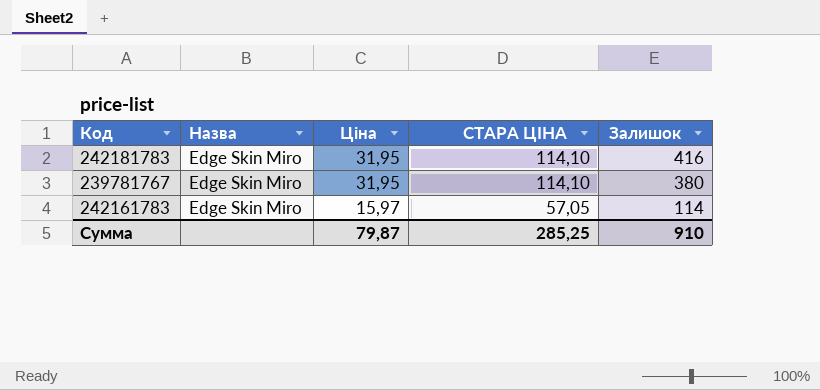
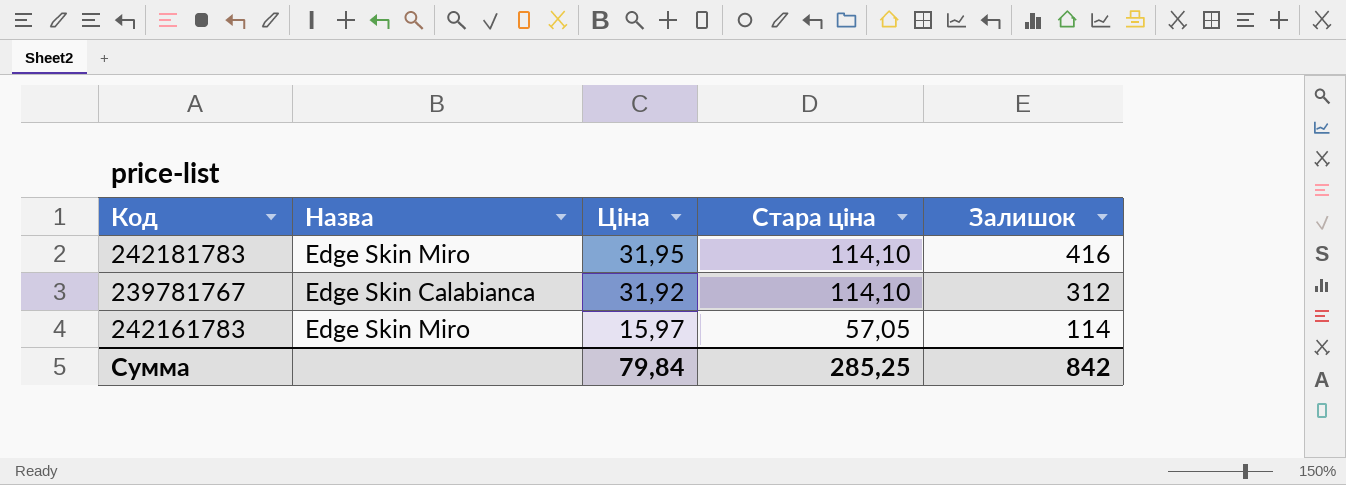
column name: СТАРА ЦІНА -> Стара ціна
239781767 | Назва: Edge Skin Miro -> Edge Skin Calabianca
239781767 | Ціна: 31,95 -> 31,92
239781767 | Залишок: 380 -> 312
Сумма | Ціна: 79,87 -> 79,84
Сумма | Залишок: 910 -> 842

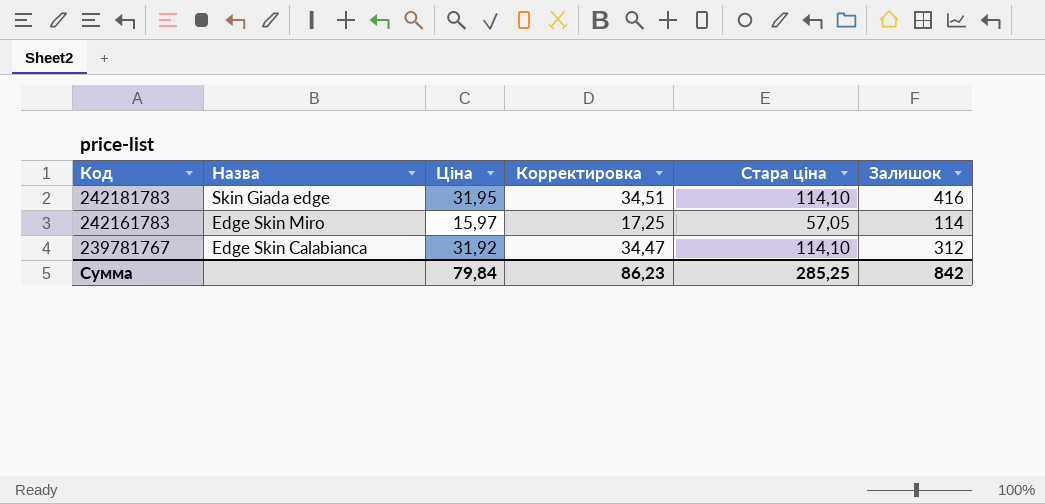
row order: Ціна descending -> Код descending
column Корректировка | formula: none -> [Ціна] * 1,08
242181783 | Назва: Edge Skin Miro -> Skin Giada edge

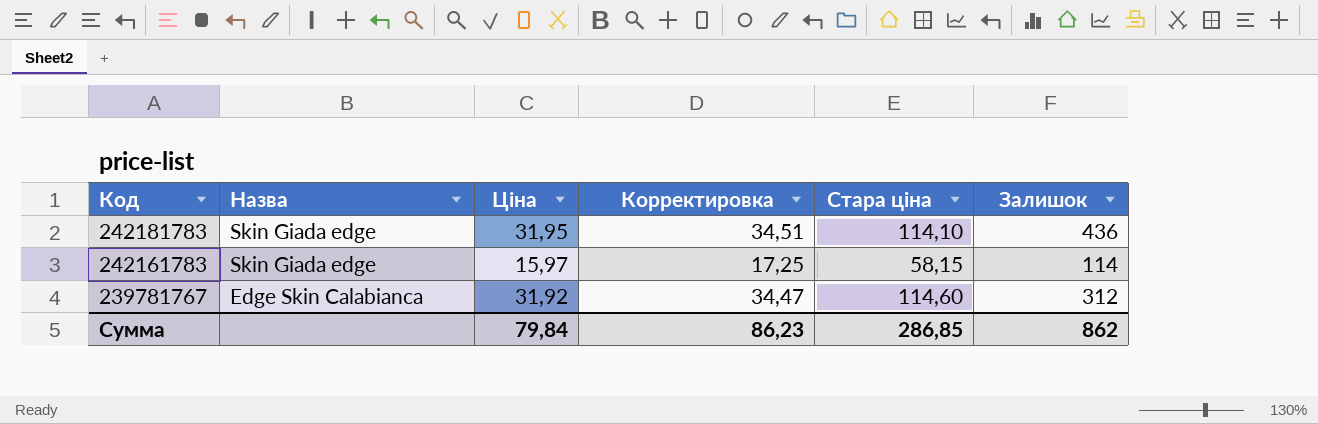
242181783 | Залишок: 416 -> 436
242161783 | Назва: Edge Skin Miro -> Skin Giada edge
242161783 | Стара ціна: 57,05 -> 58,15
239781767 | Стара ціна: 114,10 -> 114,60
Сумма | Стара ціна: 285,25 -> 286,85
Сумма | Залишок: 842 -> 862

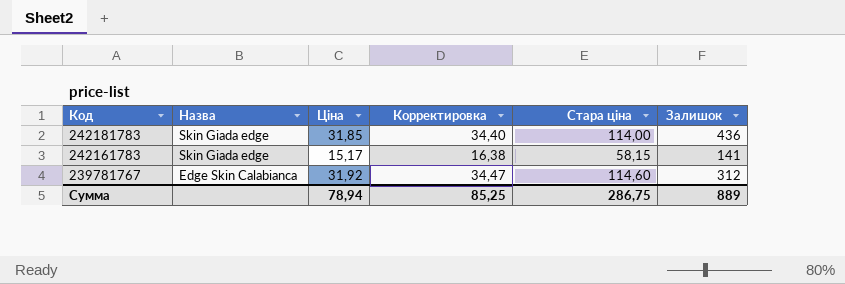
242181783 | Ціна: 31,95 -> 31,85
242181783 | Корректировка: 34,51 -> 34,40
242181783 | Стара ціна: 114,10 -> 114,00
242161783 | Ціна: 15,97 -> 15,17
242161783 | Корректировка: 17,25 -> 16,38
242161783 | Залишок: 114 -> 141
Сумма | Ціна: 79,84 -> 78,94
Сумма | Корректировка: 86,23 -> 85,25
Сумма | Стара ціна: 286,85 -> 286,75
Сумма | Залишок: 862 -> 889

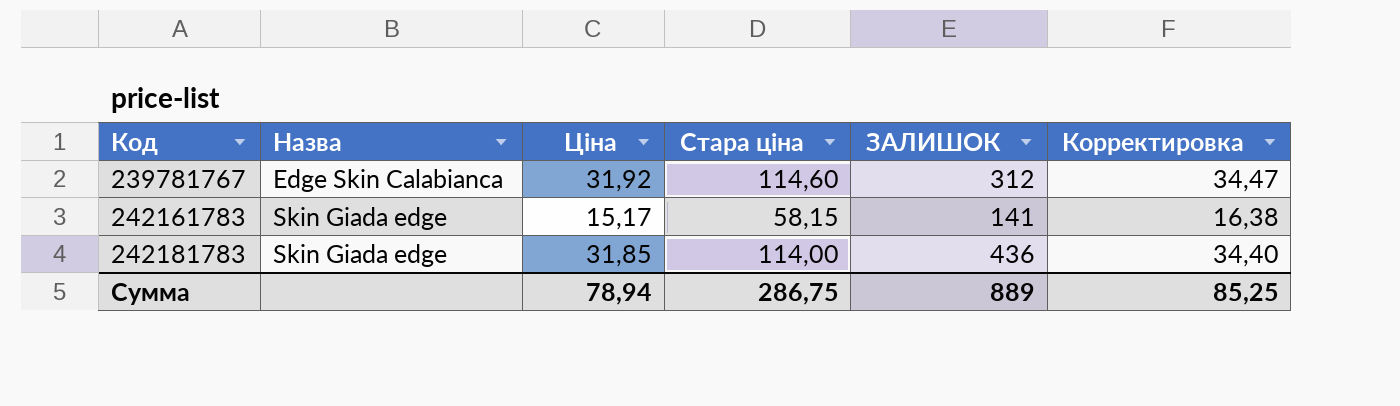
row order: Код descending -> Код ascending
column name: Залишок -> ЗАЛИШОК
column Корректировка | position: 4 -> 6

